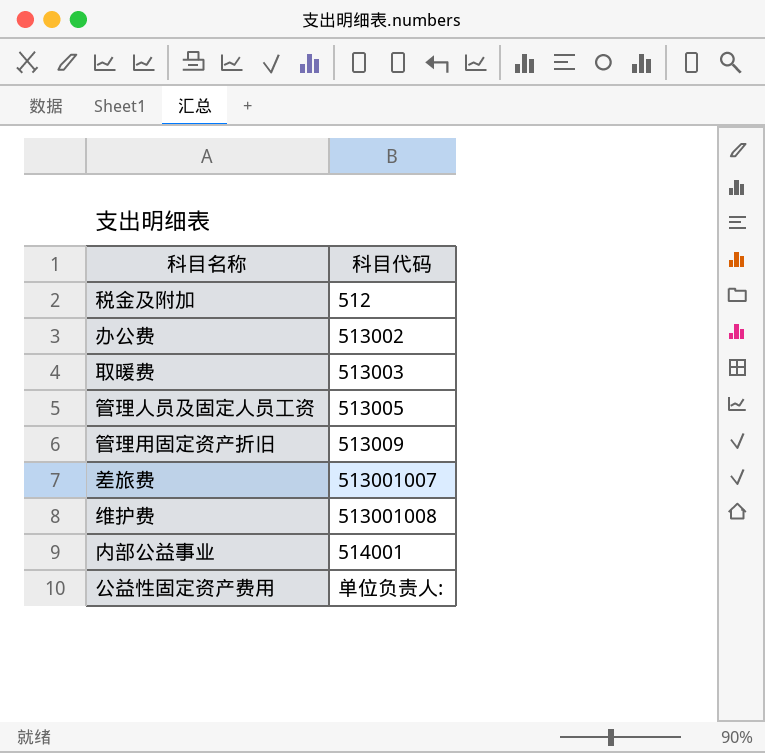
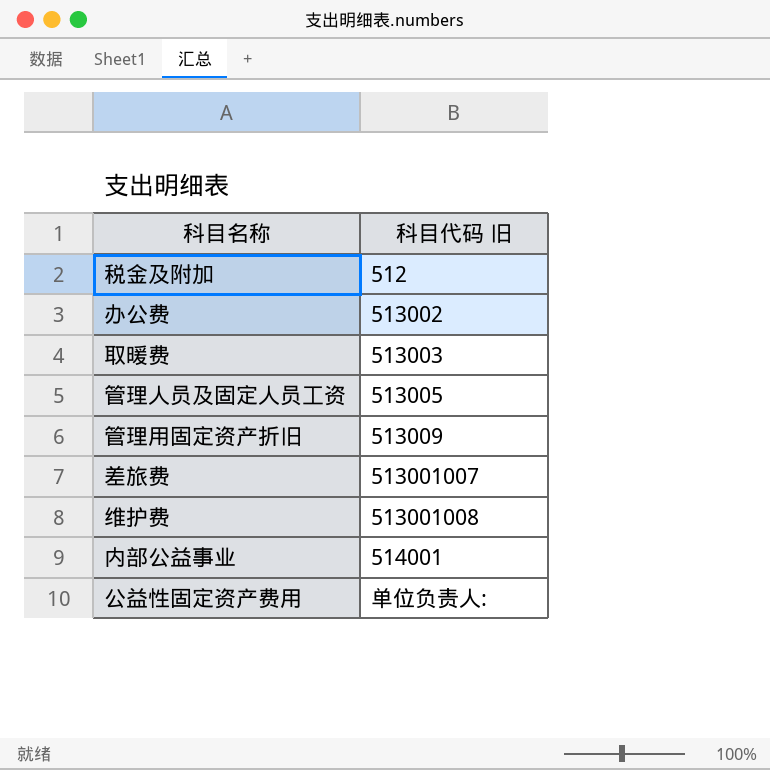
column name: 科目代码 -> 科目代码 旧

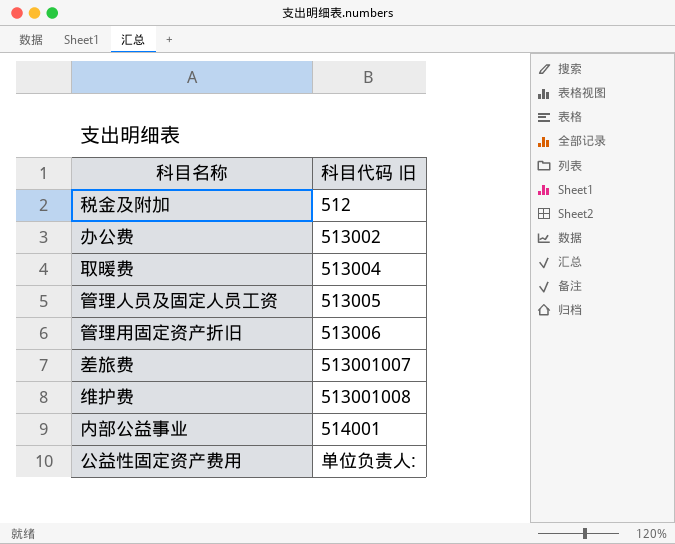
取暖费 | 科目代码 旧: 513003 -> 513004
管理用固定资产折旧 | 科目代码 旧: 513009 -> 513006

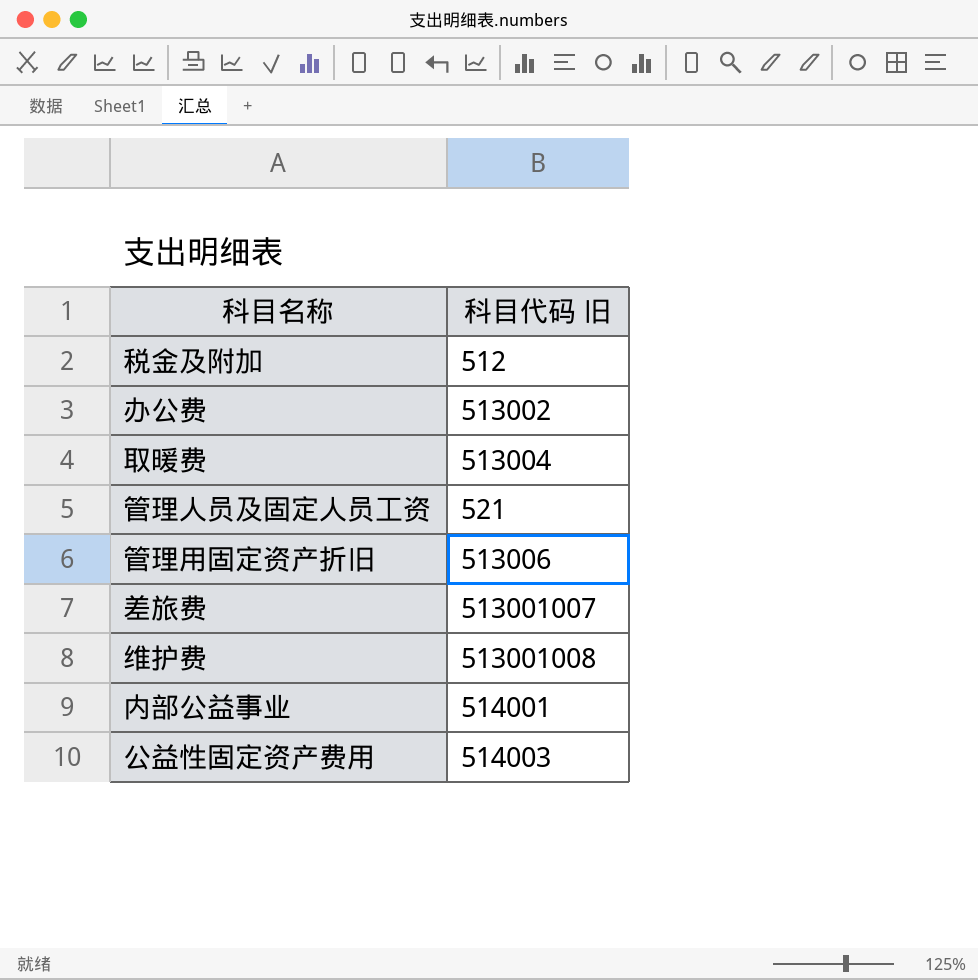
管理人员及固定人员工资 | 科目代码 旧: 513005 -> 521
公益性固定资产费用 | 科目代码 旧: 单位负责人: -> 514003

